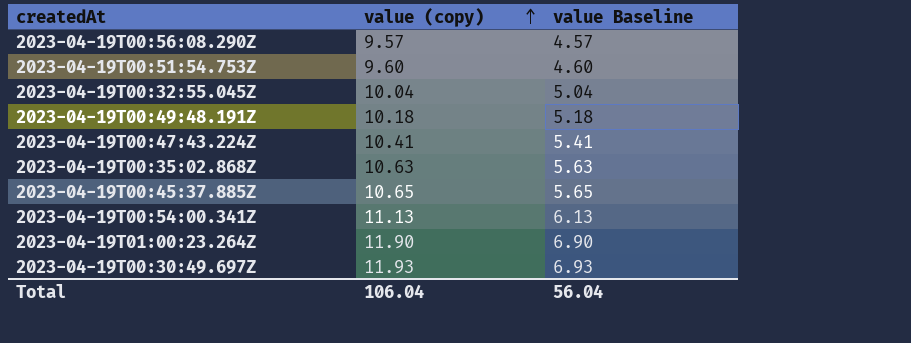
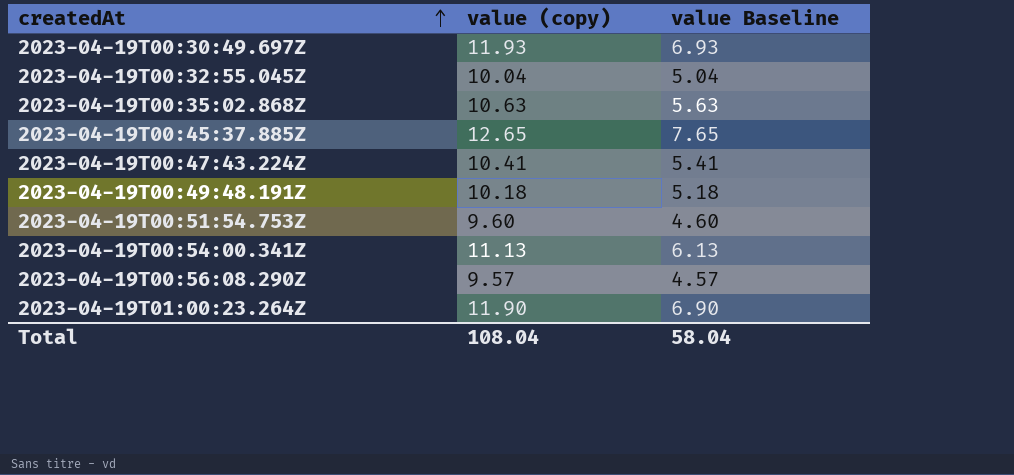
row order: value (copy) ascending -> createdAt ascending
2023-04-19T00:45:37.885Z | value (copy): 10.65 -> 12.65
2023-04-19T00:45:37.885Z | value Baseline: 5.65 -> 7.65
Total | value (copy): 106.04 -> 108.04
Total | value Baseline: 56.04 -> 58.04

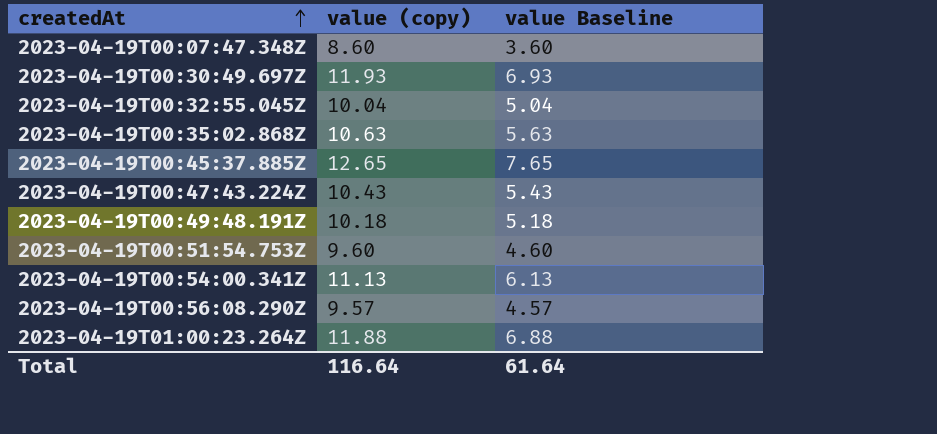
row 2023-04-19T00:07:47.348Z: none -> 8.60 | 3.60
2023-04-19T00:47:43.224Z | value (copy): 10.41 -> 10.43
2023-04-19T00:47:43.224Z | value Baseline: 5.41 -> 5.43
2023-04-19T01:00:23.264Z | value (copy): 11.90 -> 11.88
2023-04-19T01:00:23.264Z | value Baseline: 6.90 -> 6.88
Total | value (copy): 108.04 -> 116.64
Total | value Baseline: 58.04 -> 61.64

